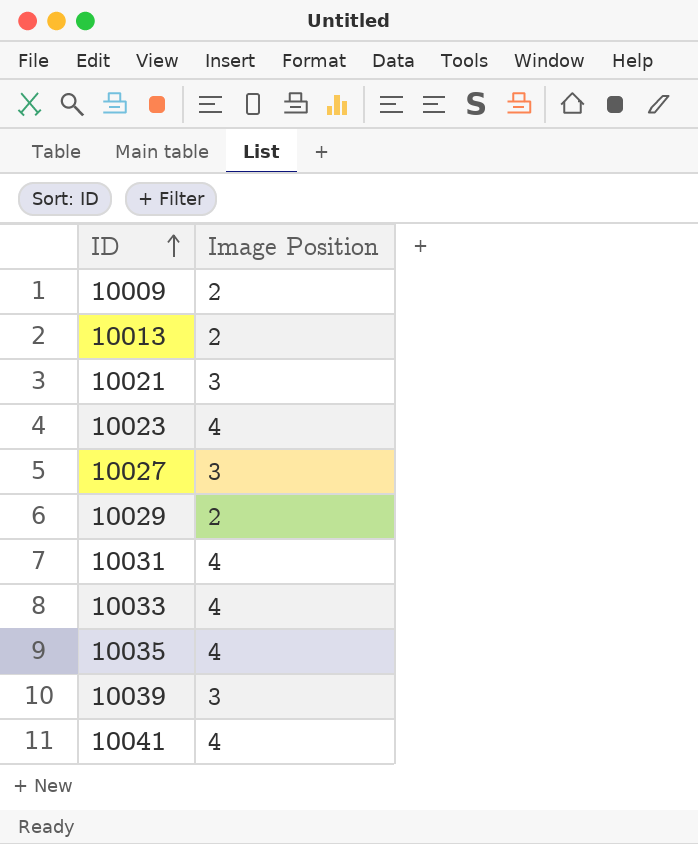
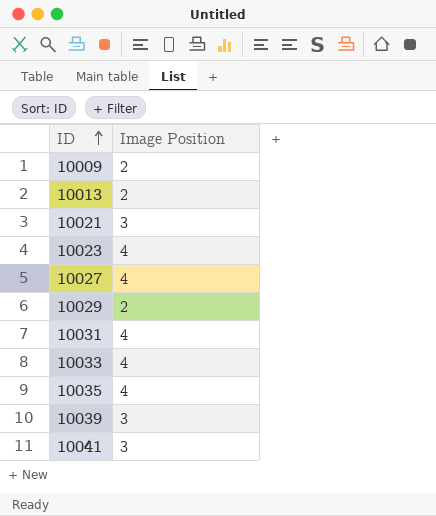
10027 | Image Position: 3 -> 4
10041 | Image Position: 4 -> 3

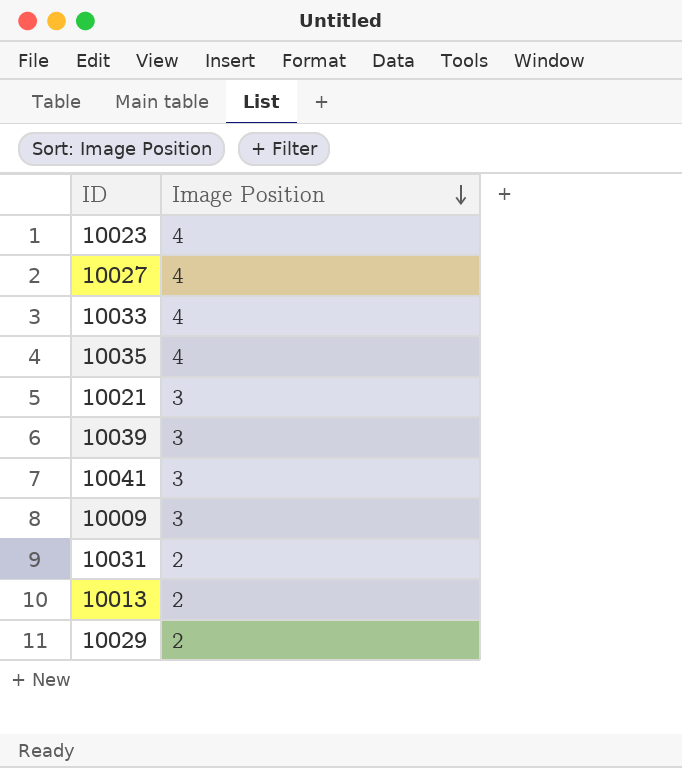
row order: ID ascending -> Image Position descending
10009 | Image Position: 2 -> 3
10031 | Image Position: 4 -> 2

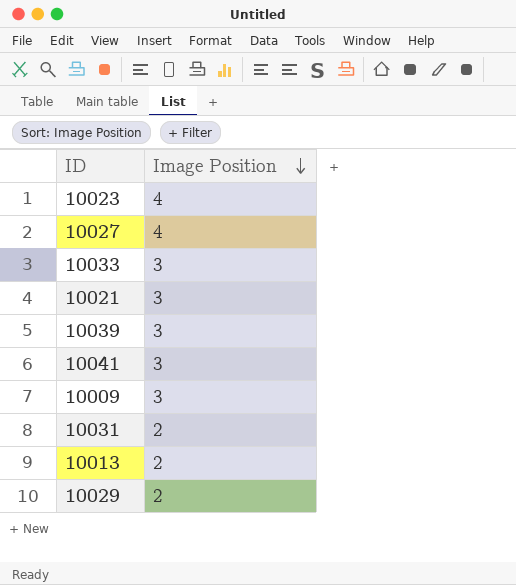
row 10035: 4 -> none
10033 | Image Position: 4 -> 3

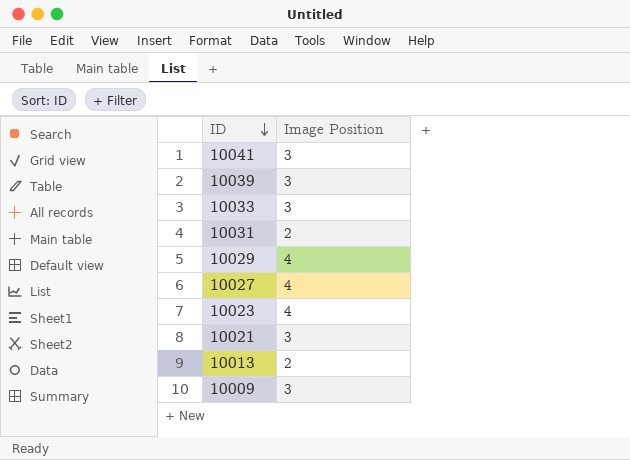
row order: Image Position descending -> ID descending
10029 | Image Position: 2 -> 4

